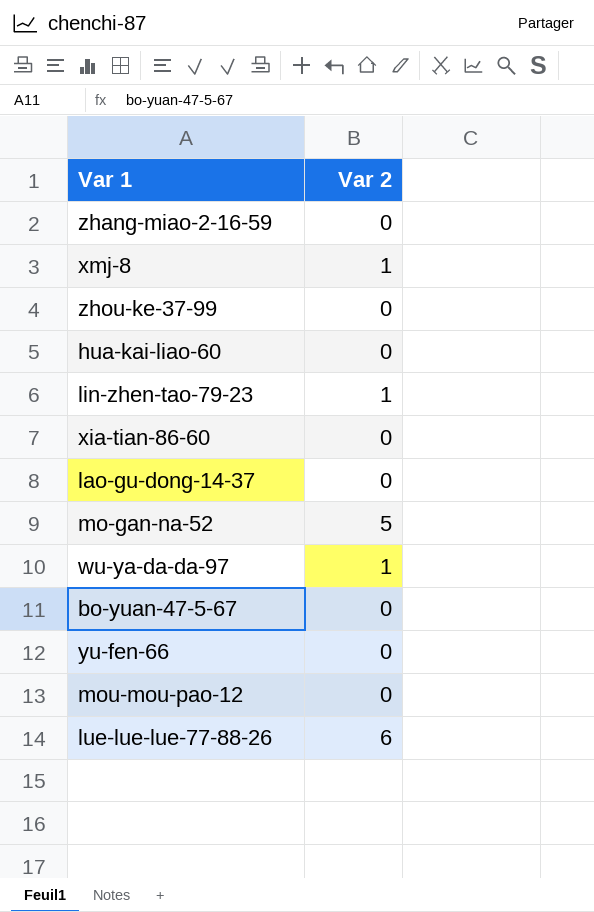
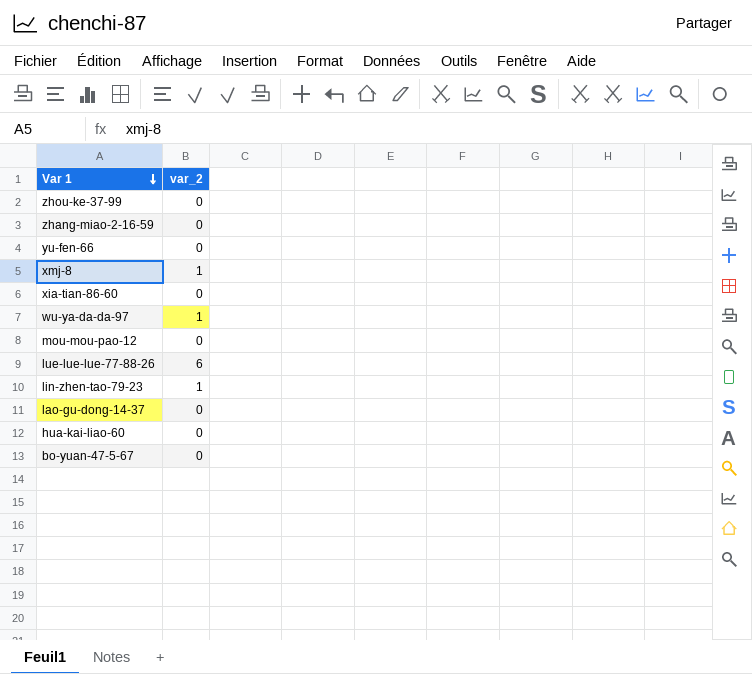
row order: none -> Var 1 descending
column name: Var 2 -> var_2
row mo-gan-na-52: 5 -> none

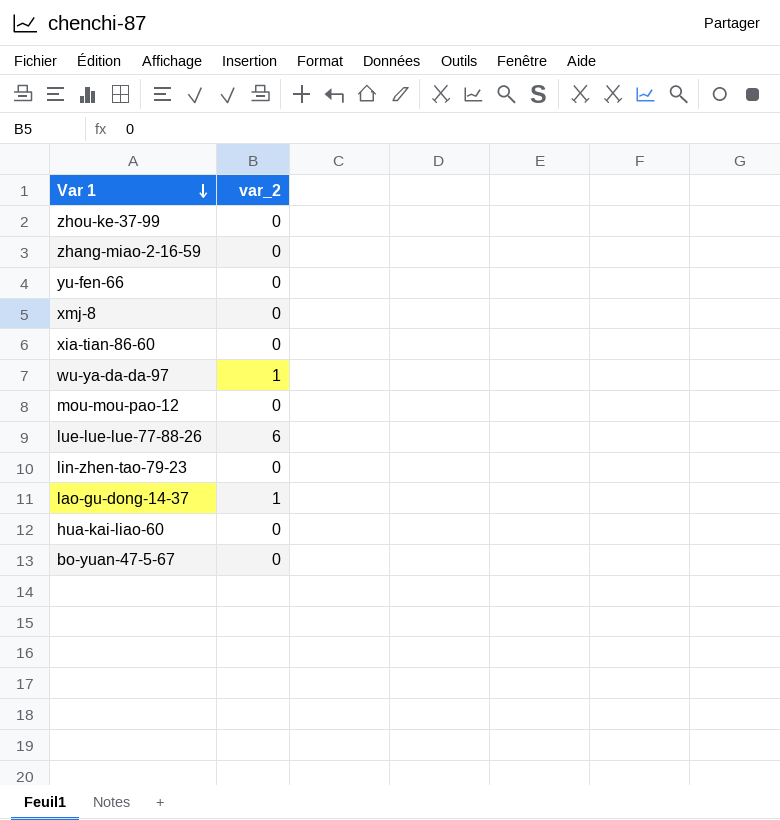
xmj-8 | var_2: 1 -> 0
lin-zhen-tao-79-23 | var_2: 1 -> 0
lao-gu-dong-14-37 | var_2: 0 -> 1

